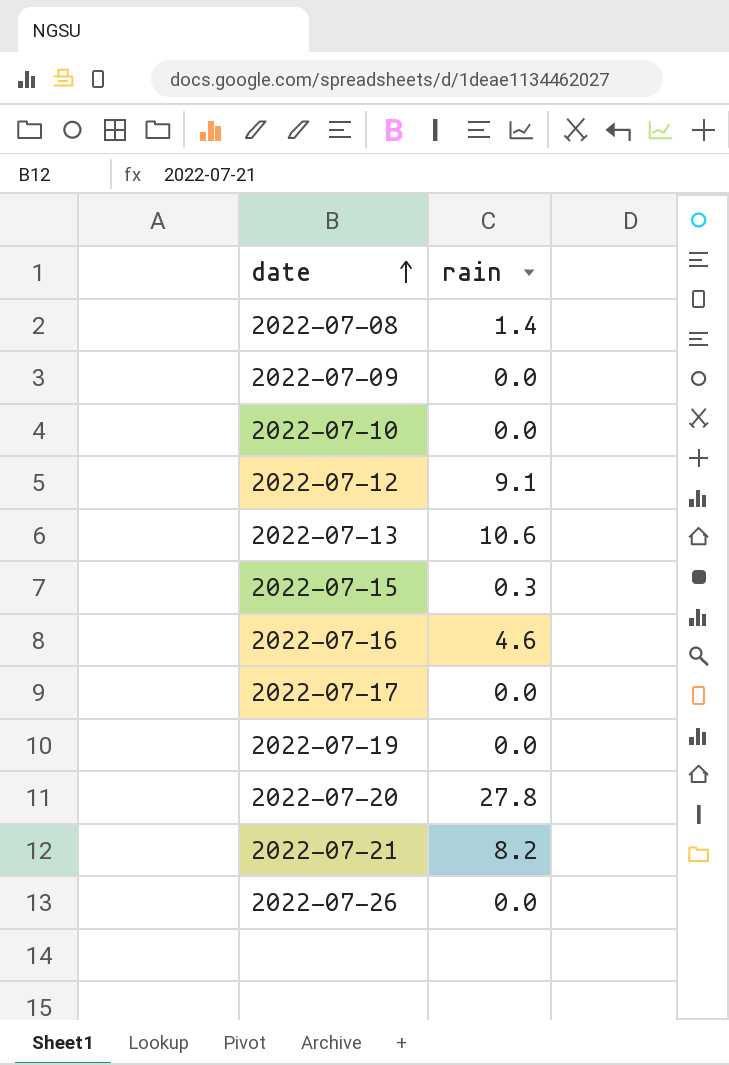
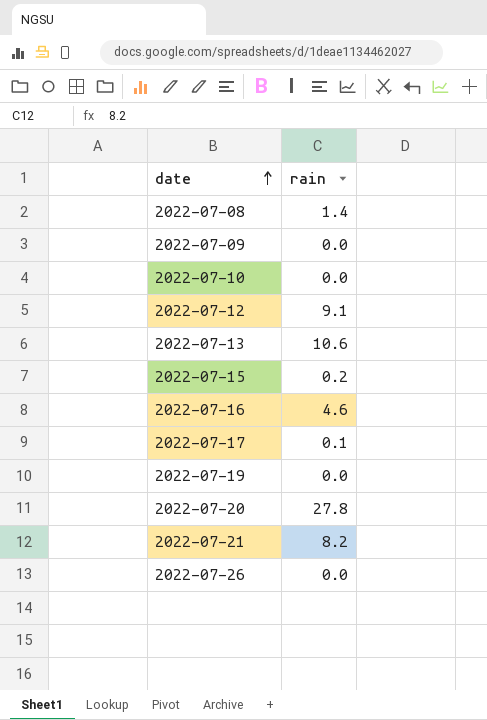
2022-07-15 | rain: 0.3 -> 0.2
2022-07-17 | rain: 0.0 -> 0.1

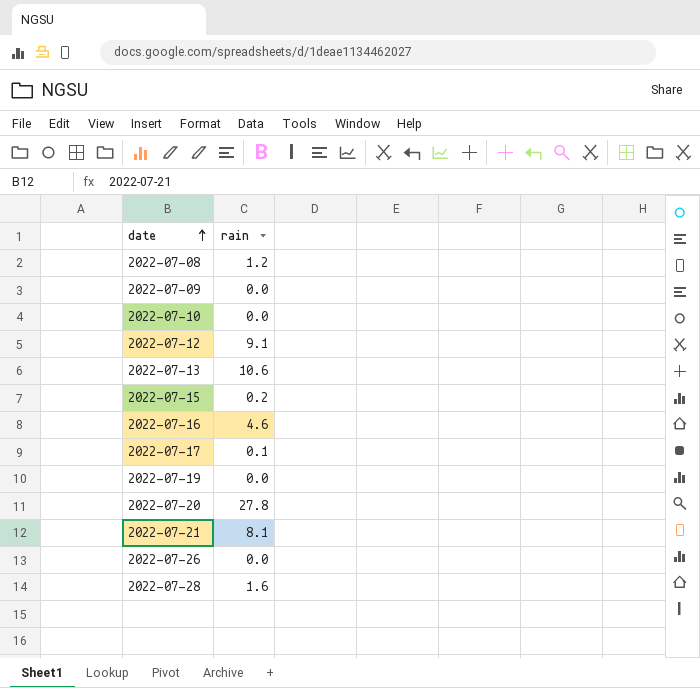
2022-07-08 | rain: 1.4 -> 1.2
2022-07-21 | rain: 8.2 -> 8.1
row 2022-07-28: none -> 1.6

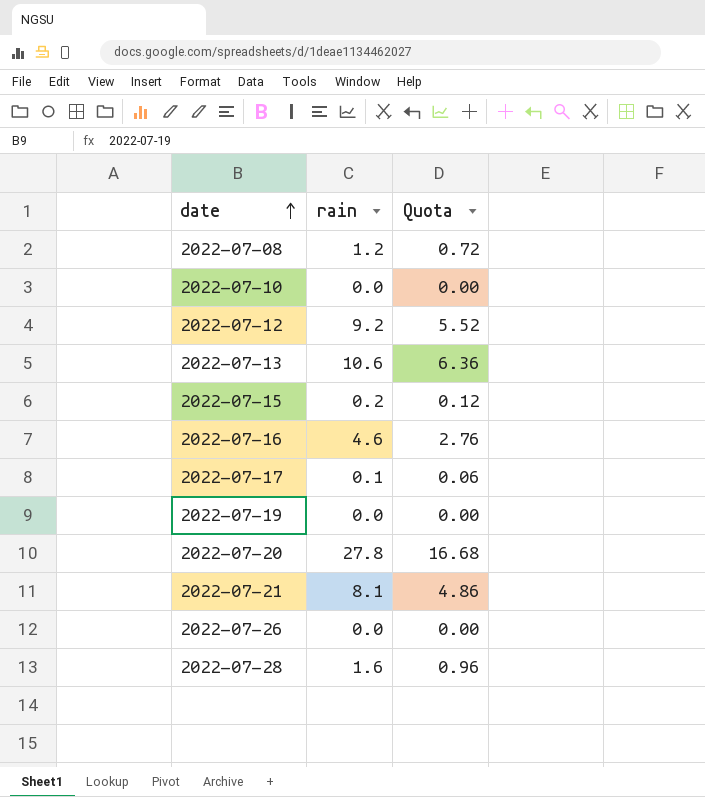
column Quota | formula: none -> [rain] * 0.6
row 2022-07-09: 0.0 -> none
2022-07-12 | rain: 9.1 -> 9.2

